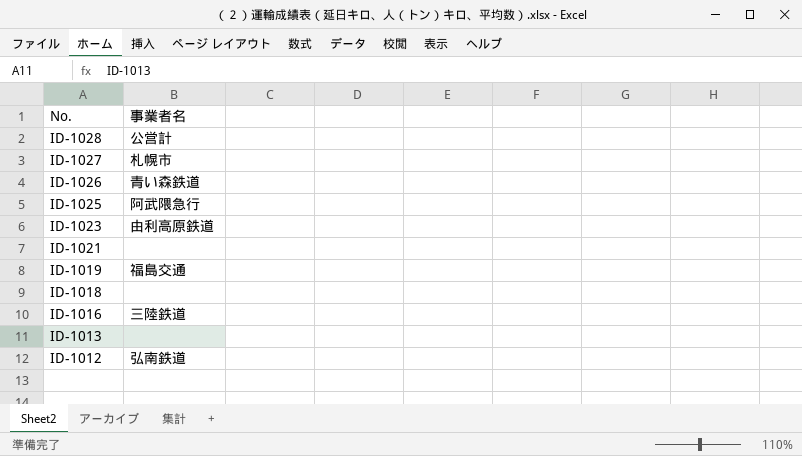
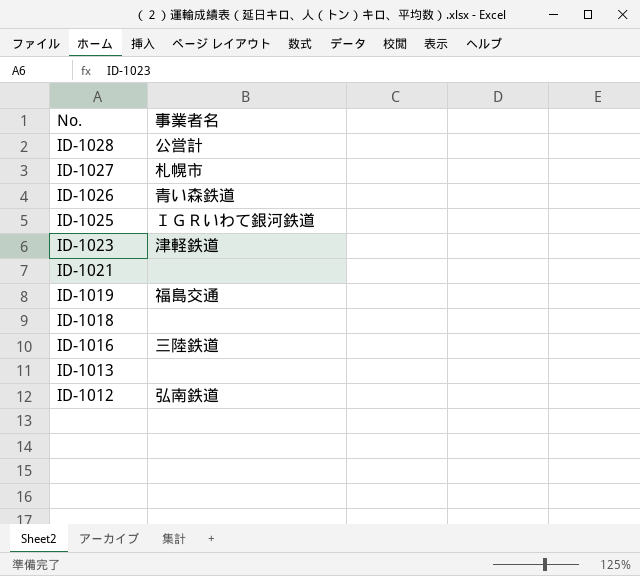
ID-1025 | 事業者名: 阿武隈急行 -> ＩＧＲいわて銀河鉄道
ID-1023 | 事業者名: 由利高原鉄道 -> 津軽鉄道

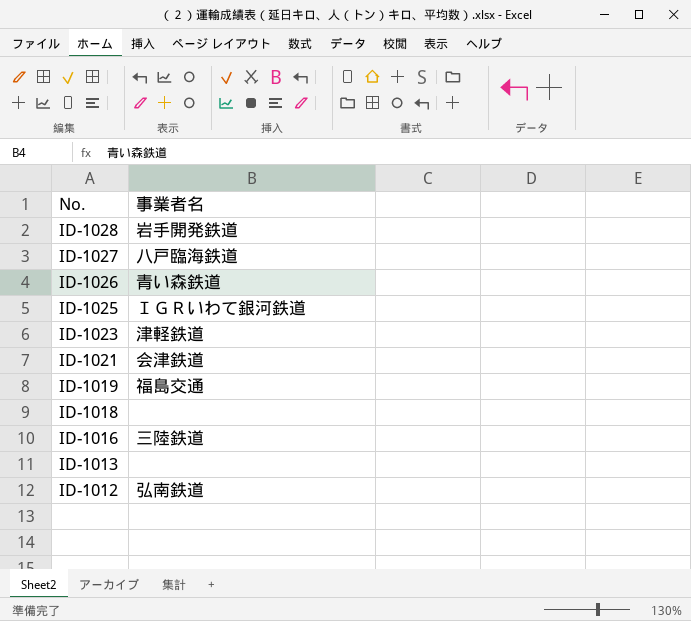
ID-1028 | 事業者名: 公営計 -> 岩手開発鉄道
ID-1027 | 事業者名: 札幌市 -> 八戸臨海鉄道
ID-1021 | 事業者名: none -> 会津鉄道

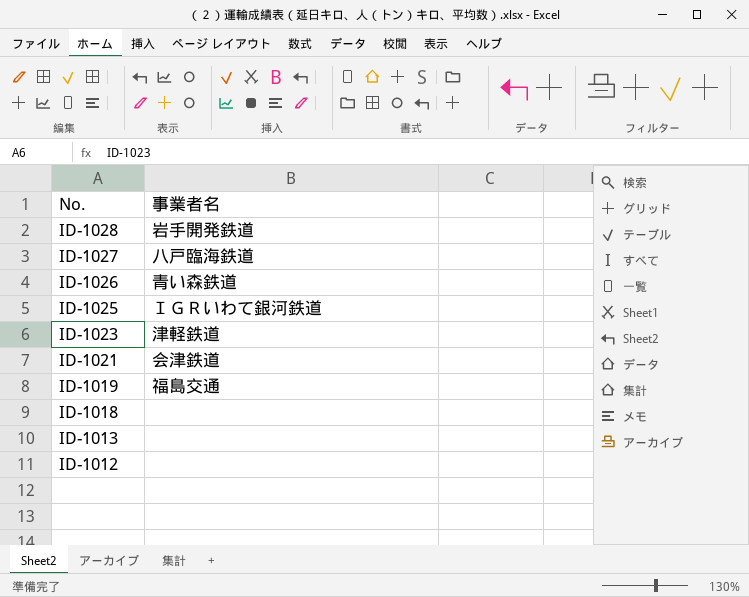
row ID-1016: 三陸鉄道 -> none
ID-1012 | 事業者名: 弘南鉄道 -> none

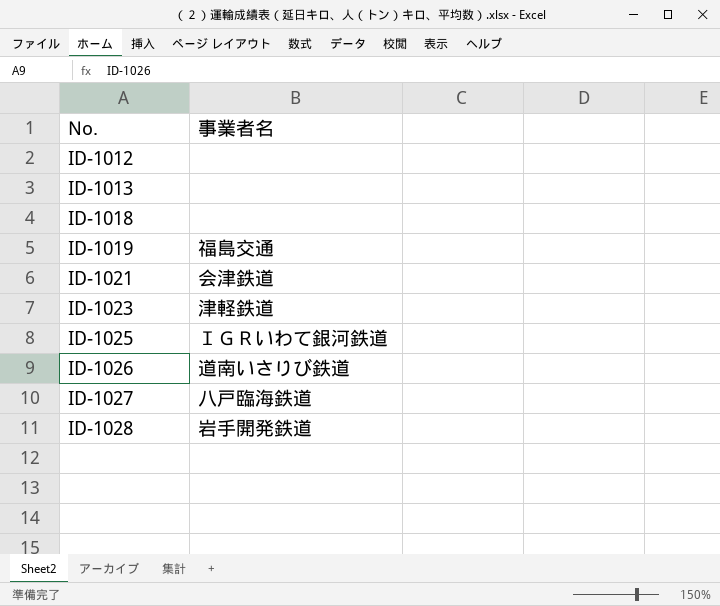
row order: No. descending -> No. ascending
ID-1026 | 事業者名: 青い森鉄道 -> 道南いさりび鉄道

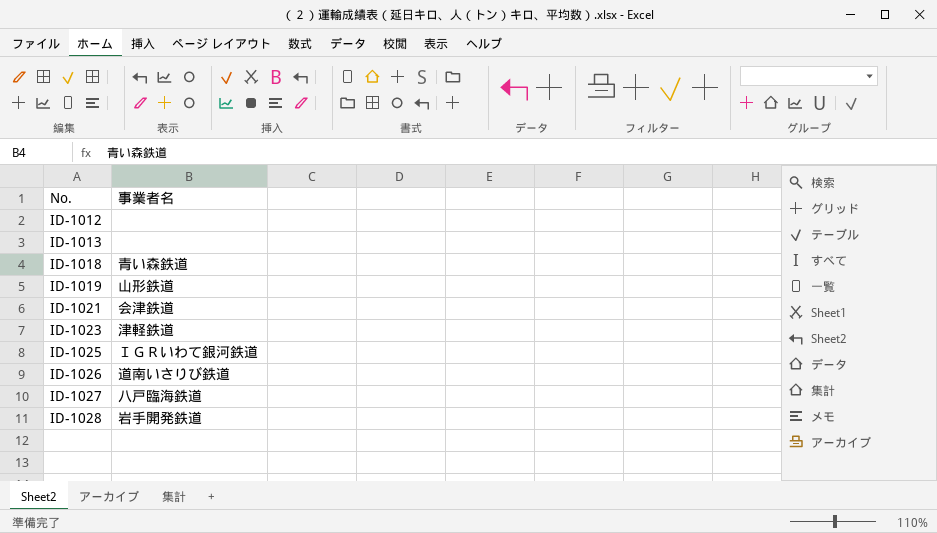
ID-1018 | 事業者名: none -> 青い森鉄道
ID-1019 | 事業者名: 福島交通 -> 山形鉄道

